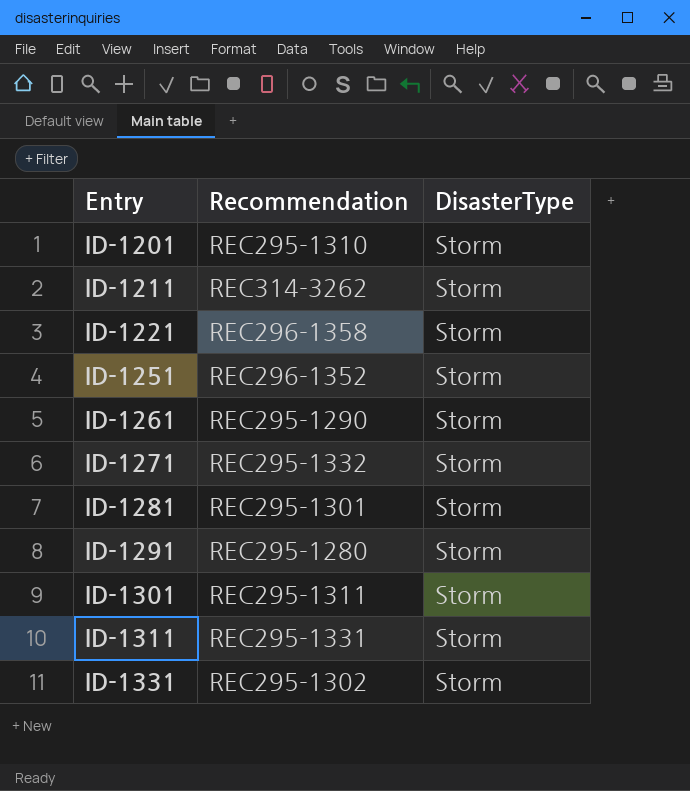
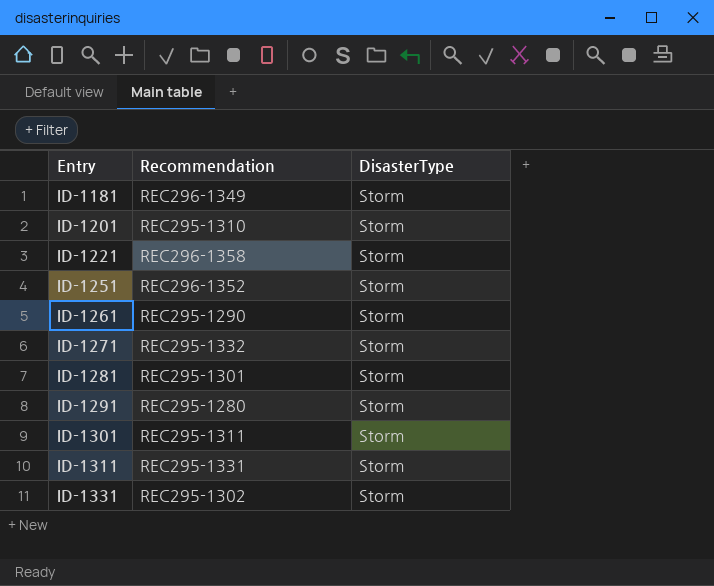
row ID-1211: REC314-3262 | Storm -> none
row ID-1181: none -> REC296-1349 | Storm

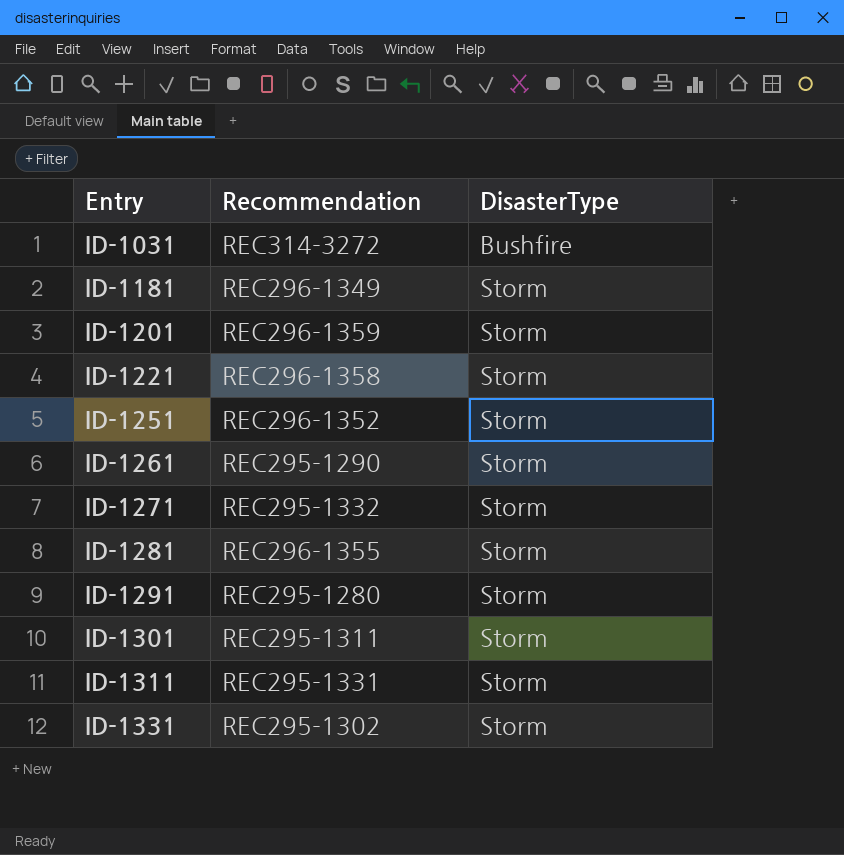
row ID-1031: none -> REC314-3272 | Bushfire
ID-1201 | Recommendation: REC295-1310 -> REC296-1359
ID-1281 | Recommendation: REC295-1301 -> REC296-1355

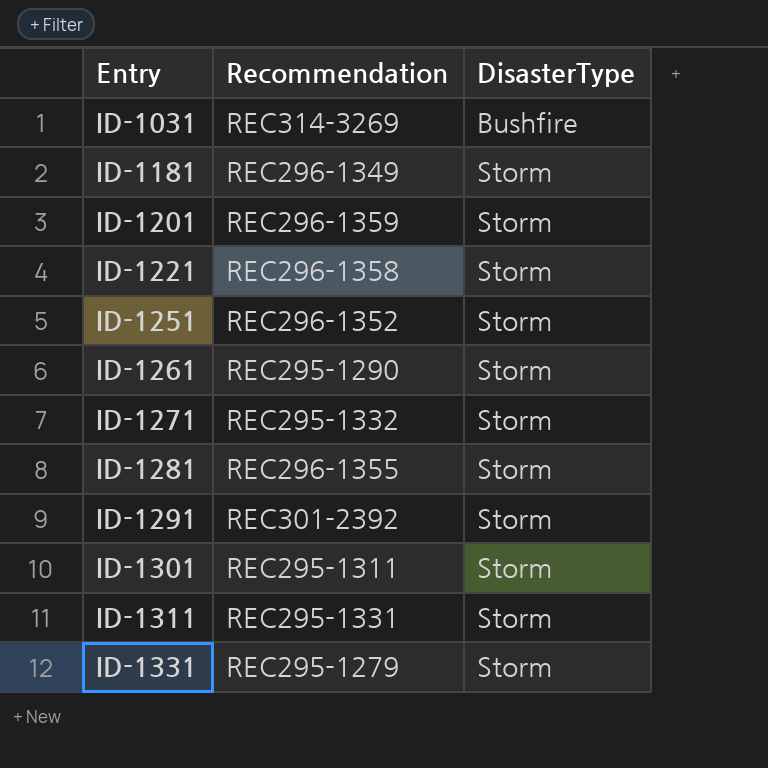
ID-1031 | Recommendation: REC314-3272 -> REC314-3269
ID-1291 | Recommendation: REC295-1280 -> REC301-2392
ID-1331 | Recommendation: REC295-1302 -> REC295-1279

